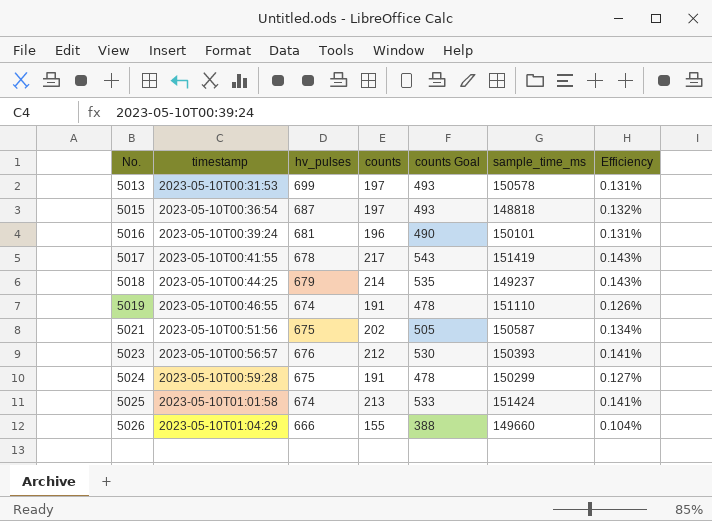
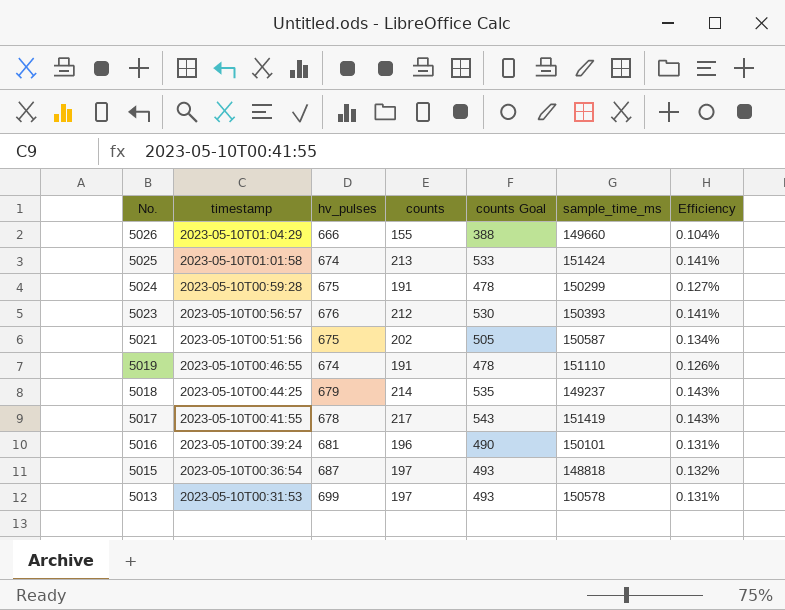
row order: No. ascending -> No. descending

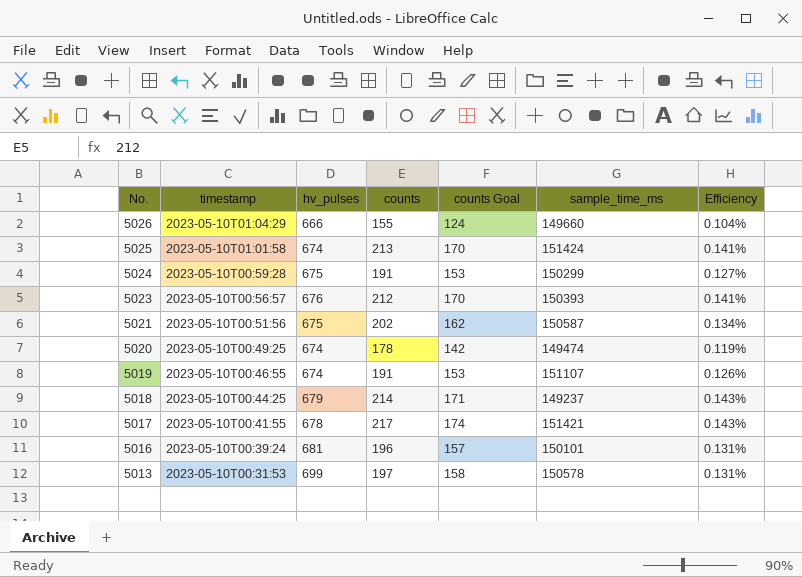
column counts Goal | formula: [counts] * 2.5 -> [counts] * 0.8
row 5015: 2023-05-10T00:36:54 | 687 | 197 | 493 | 148818 | 0.132% -> none
row 5020: none -> 2023-05-10T00:49:25 | 674 | 178 | 142 | 149474 | 0.119%
5019 | sample_time_ms: 151110 -> 151107
5017 | sample_time_ms: 151419 -> 151421

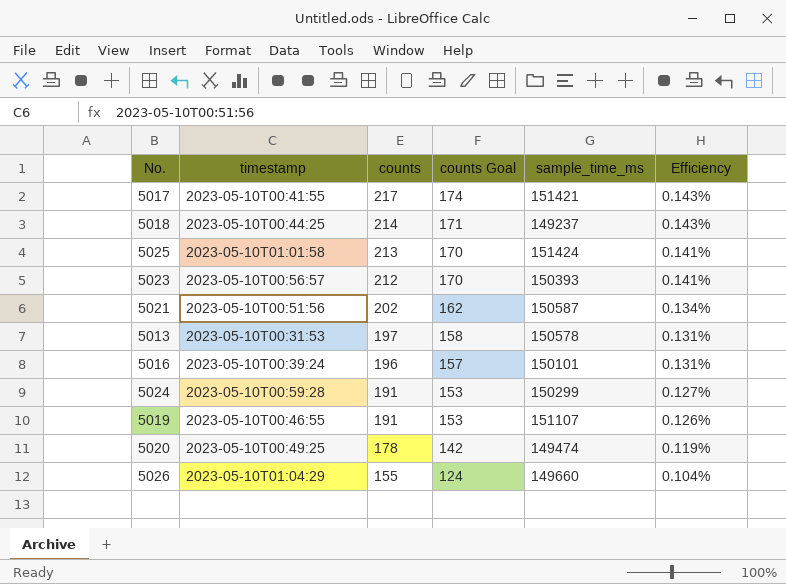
row order: No. descending -> counts descending
column hv_pulses | position: 3 -> none

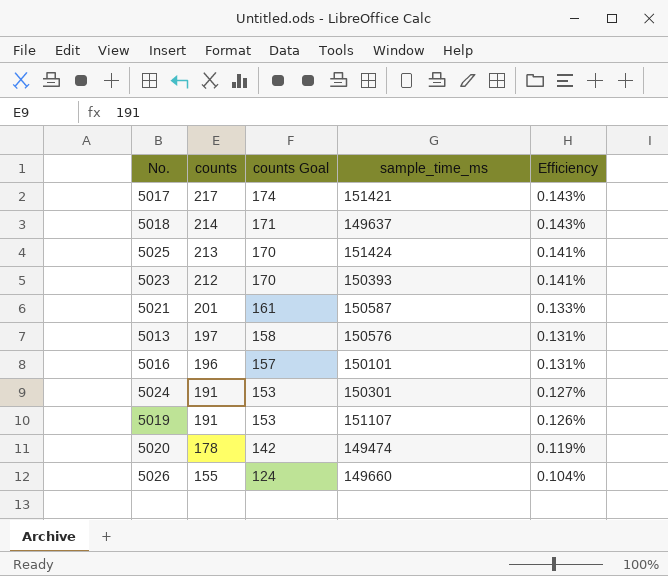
column timestamp | position: 2 -> none
5018 | sample_time_ms: 149237 -> 149637
5021 | counts: 202 -> 201
5021 | counts Goal: 162 -> 161
5021 | Efficiency: 0.134% -> 0.133%
5013 | sample_time_ms: 150578 -> 150576
5024 | sample_time_ms: 150299 -> 150301

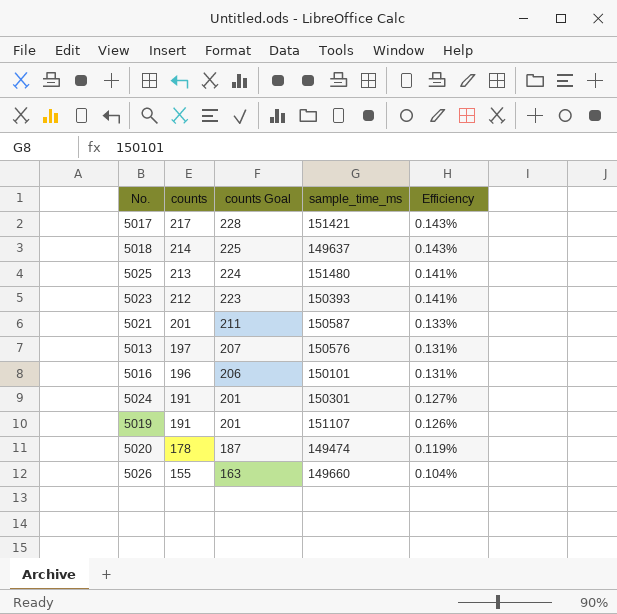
column counts Goal | formula: [counts] * 0.8 -> [counts] * 1.05
5025 | sample_time_ms: 151424 -> 151480

